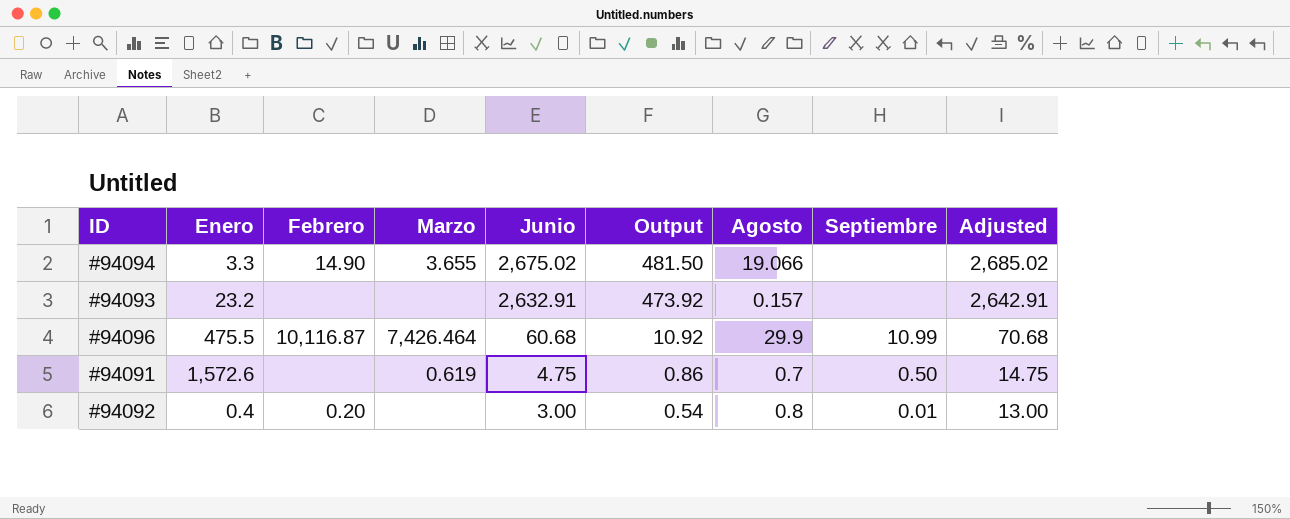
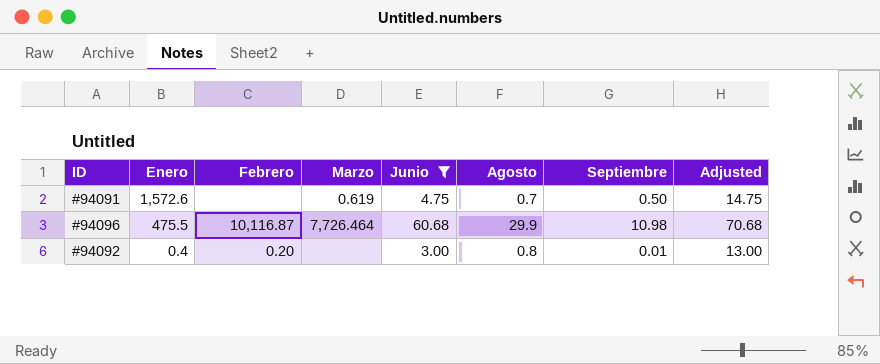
filter: none -> Junio <= 60.68
row order: Junio descending -> Enero descending
column Output | formula: [Junio] * 0.18 -> none
#94096 | Marzo: 7,426.464 -> 7,726.464
#94096 | Septiembre: 10.99 -> 10.98

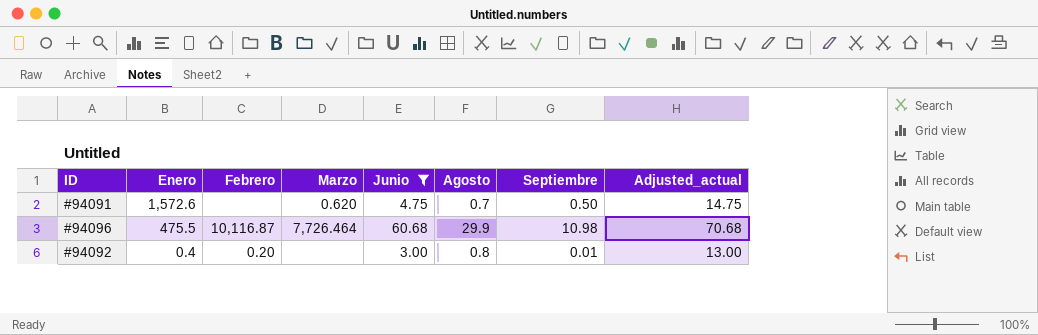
column name: Adjusted -> Adjusted_actual
#94091 | Marzo: 0.619 -> 0.620

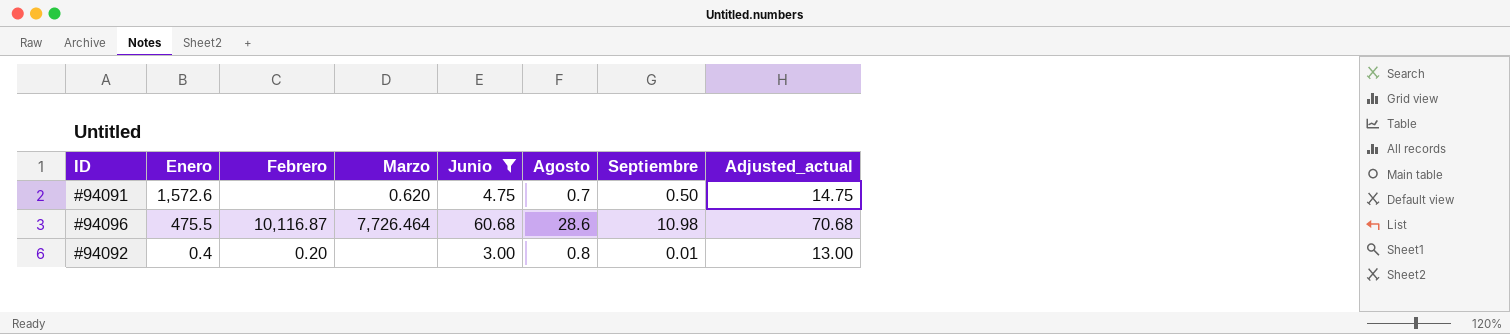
#94096 | Agosto: 29.9 -> 28.6

